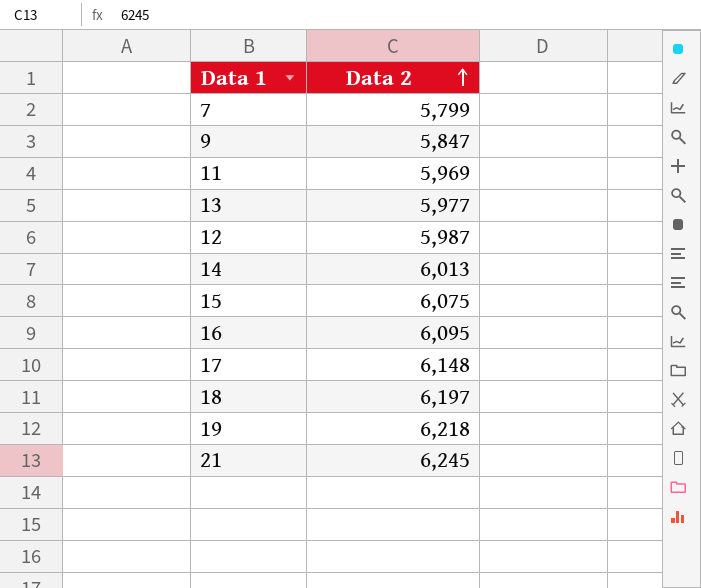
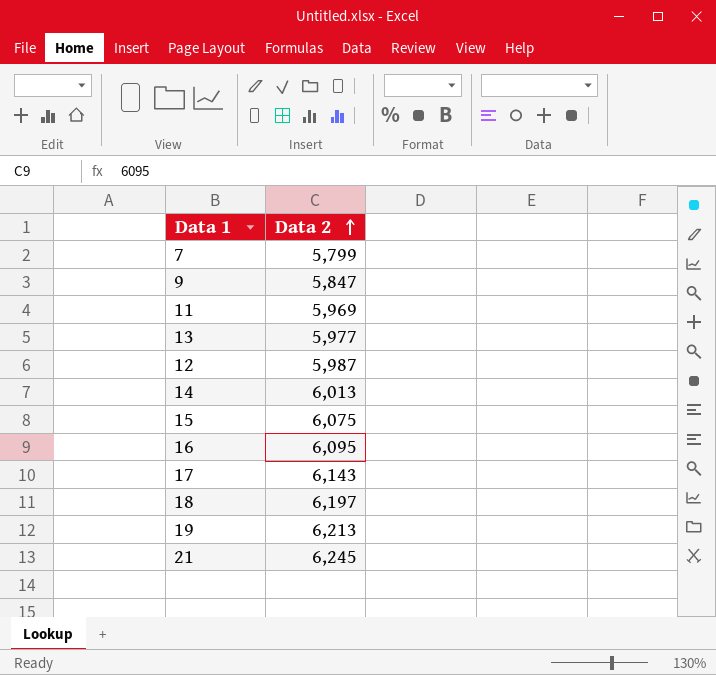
17 | Data 2: 6,148 -> 6,143
19 | Data 2: 6,218 -> 6,213

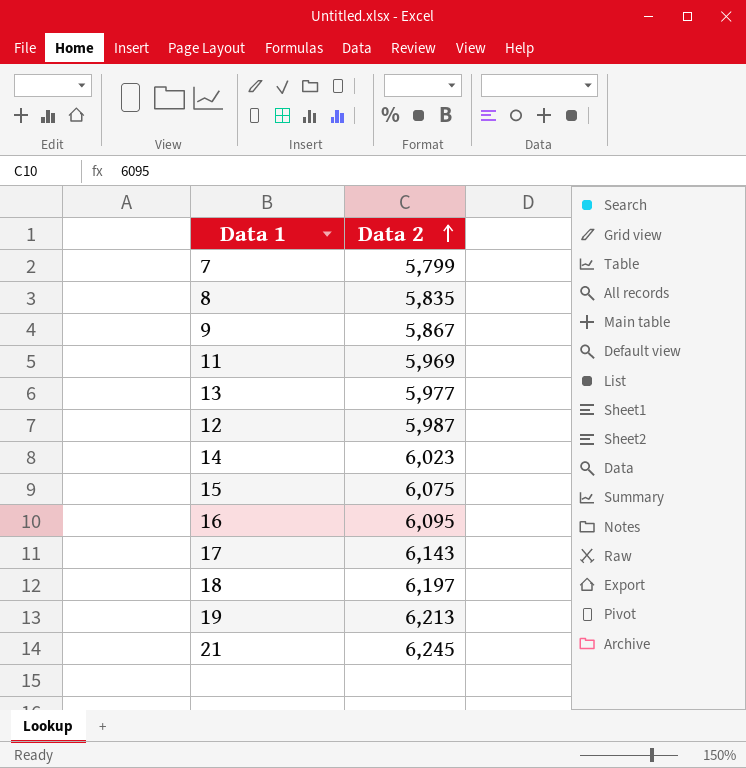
row 8: none -> 5,835
9 | Data 2: 5,847 -> 5,867
14 | Data 2: 6,013 -> 6,023

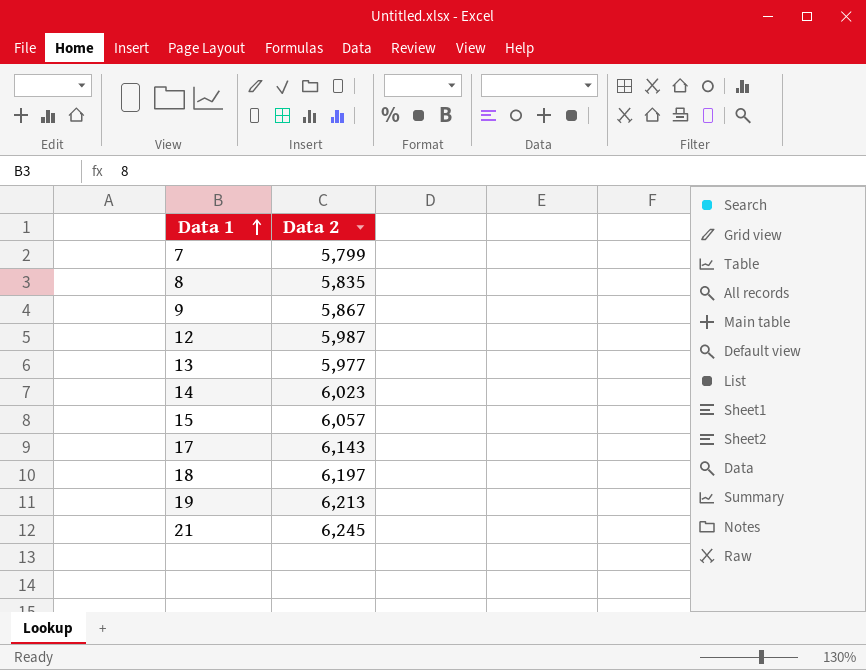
row order: Data 2 ascending -> Data 1 ascending
row 11: 5,969 -> none
row 16: 6,095 -> none
15 | Data 2: 6,075 -> 6,057

